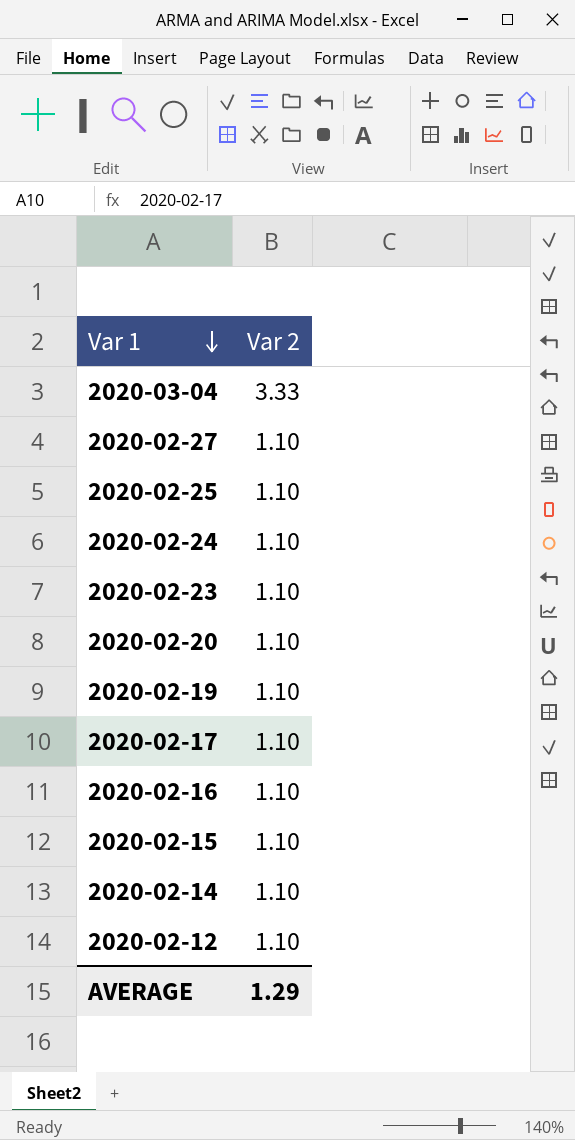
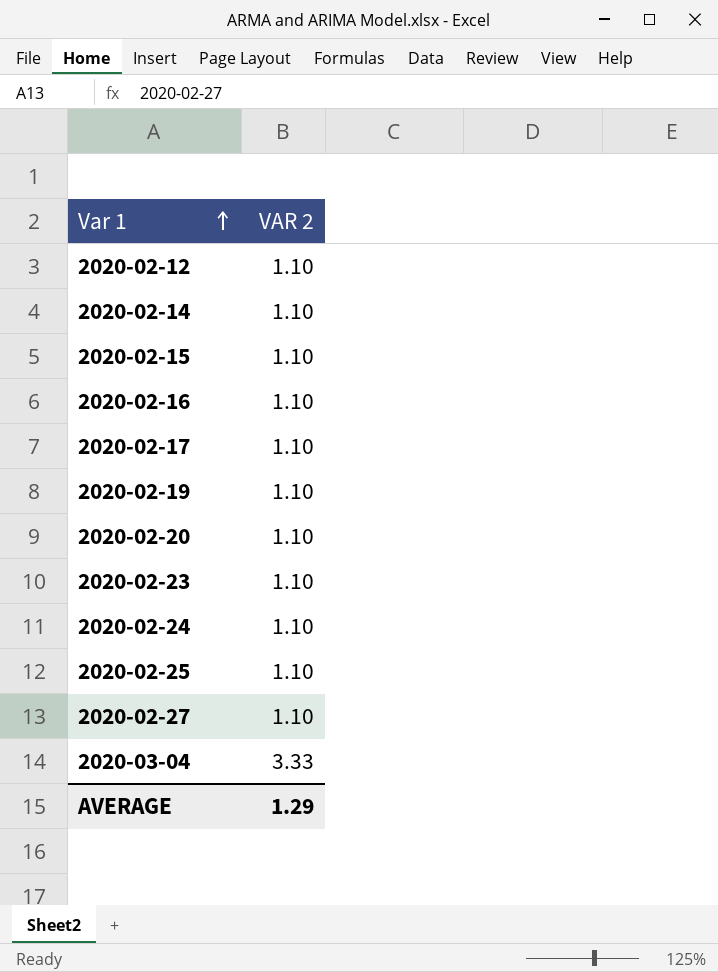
row order: Var 1 descending -> Var 1 ascending
column name: Var 2 -> VAR 2

